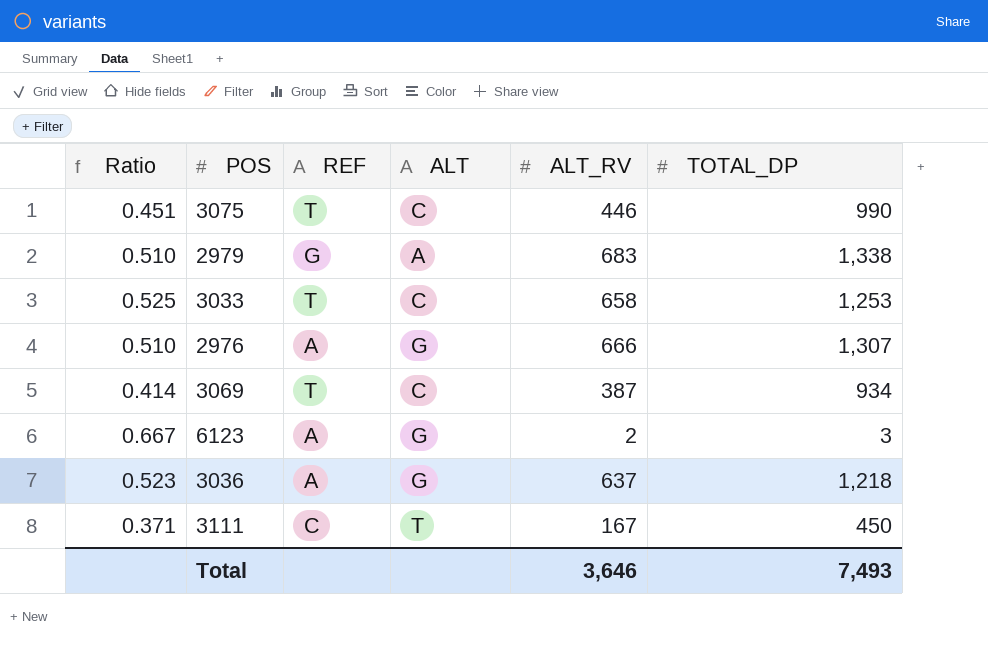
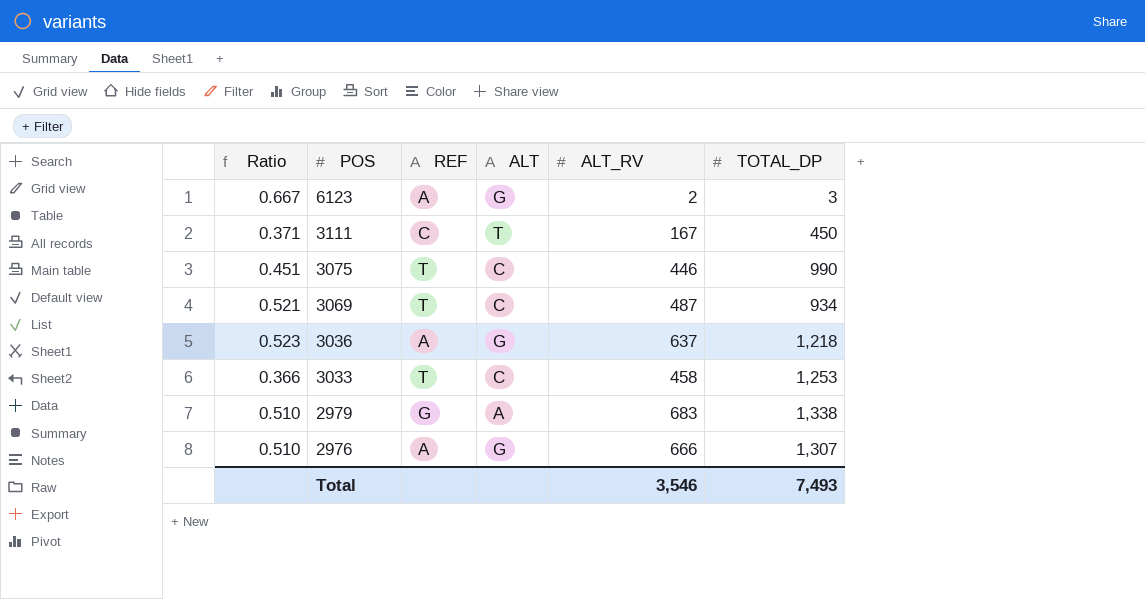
row order: none -> POS descending
3069 | Ratio: 0.414 -> 0.521
3069 | ALT_RV: 387 -> 487
3033 | Ratio: 0.525 -> 0.366
3033 | ALT_RV: 658 -> 458
Total | ALT_RV: 3,646 -> 3,546

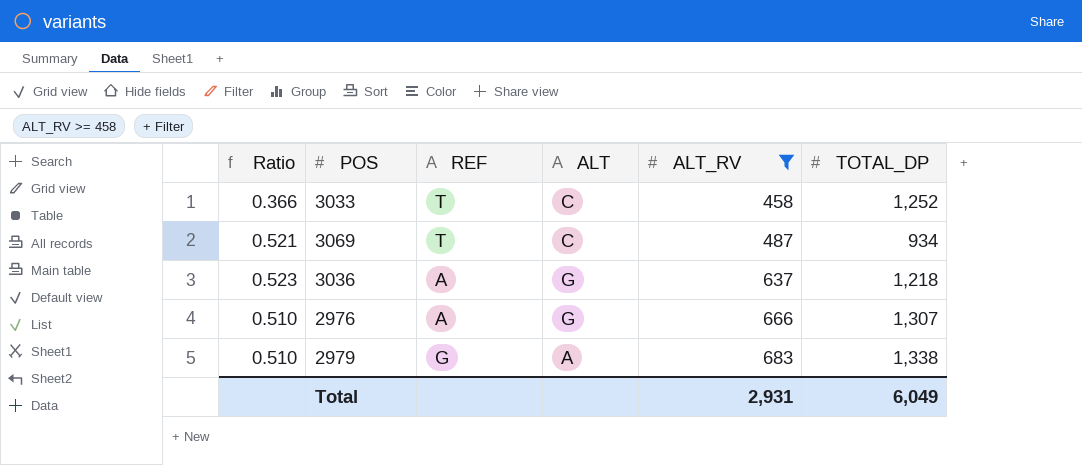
filter: none -> ALT_RV >= 458
row order: POS descending -> ALT_RV ascending
3033 | TOTAL_DP: 1,253 -> 1,252
Total | ALT_RV: 3,546 -> 2,931
Total | TOTAL_DP: 7,493 -> 6,049

